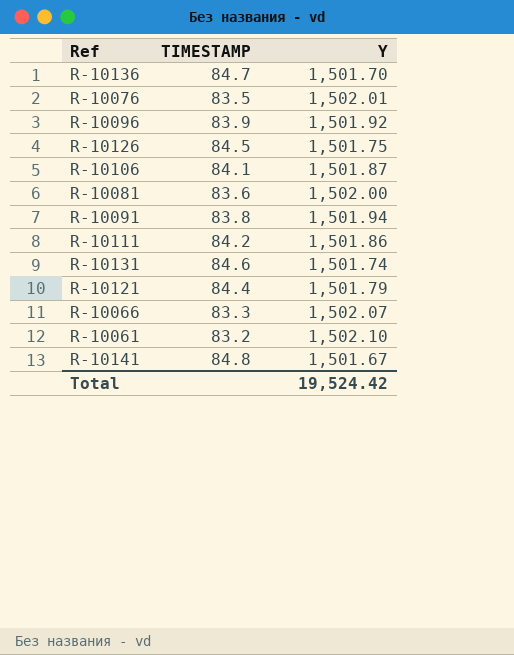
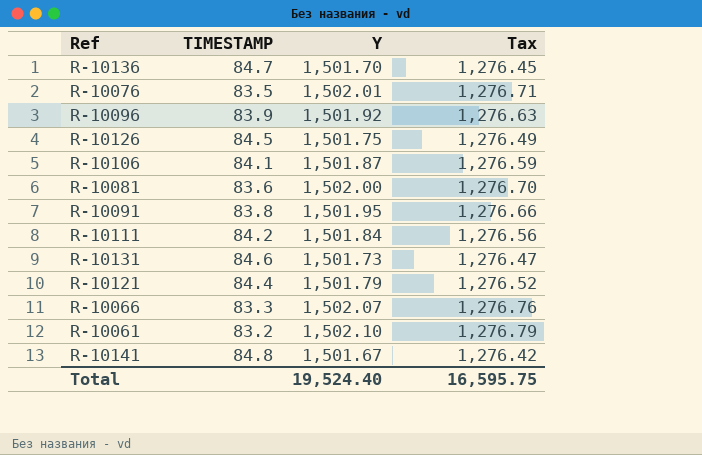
column Tax | formula: none -> [Y] * 0.85
R-10091 | Y: 1,501.94 -> 1,501.95
R-10111 | Y: 1,501.86 -> 1,501.84
R-10131 | Y: 1,501.74 -> 1,501.73
Total | Y: 19,524.42 -> 19,524.40

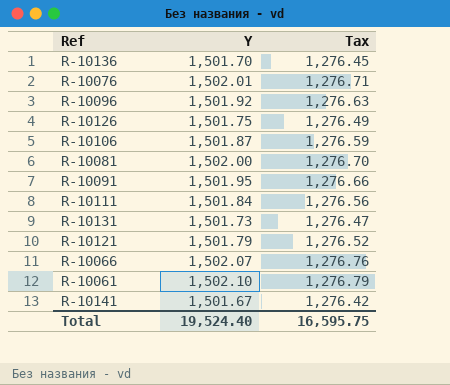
column TIMESTAMP | position: 2 -> none

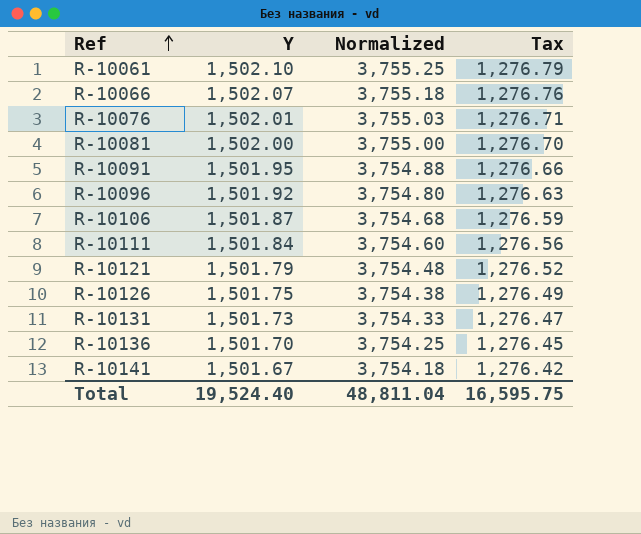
row order: none -> Ref ascending
column Normalized | formula: none -> [Y] * 2.5

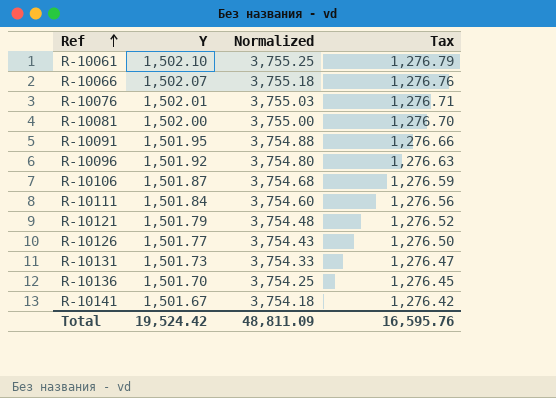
R-10126 | Y: 1,501.75 -> 1,501.77
R-10126 | Normalized: 3,754.38 -> 3,754.43
R-10126 | Tax: 1,276.49 -> 1,276.50
Total | Y: 19,524.40 -> 19,524.42
Total | Normalized: 48,811.04 -> 48,811.09
Total | Tax: 16,595.75 -> 16,595.76

